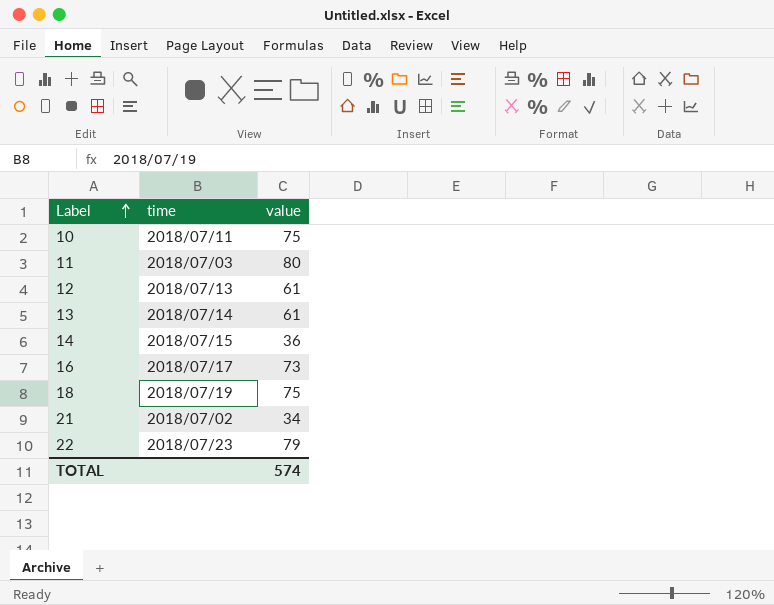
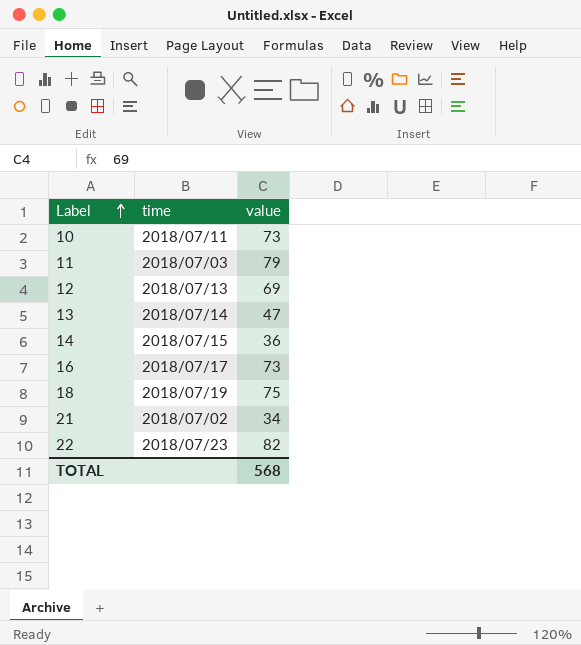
10 | value: 75 -> 73
11 | value: 80 -> 79
12 | value: 61 -> 69
13 | value: 61 -> 47
22 | value: 79 -> 82
TOTAL | value: 574 -> 568

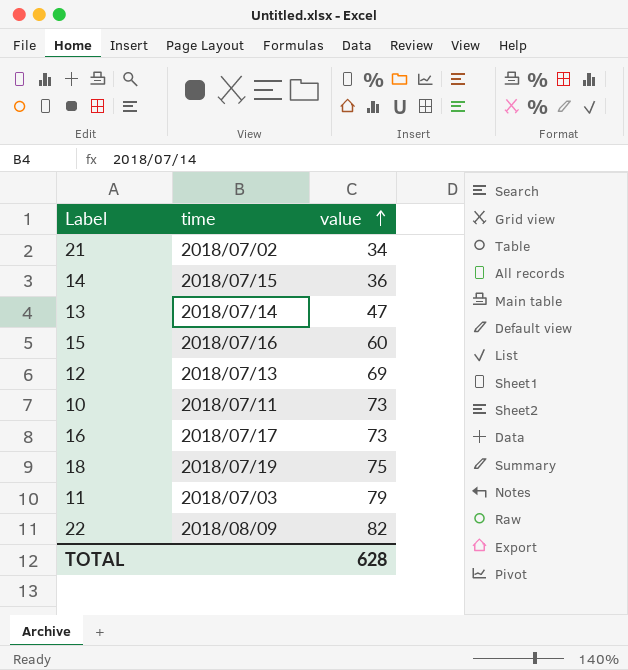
row order: Label ascending -> value ascending
row 15: none -> 2018/07/16 | 60
22 | time: 2018/07/23 -> 2018/08/09
TOTAL | value: 568 -> 628

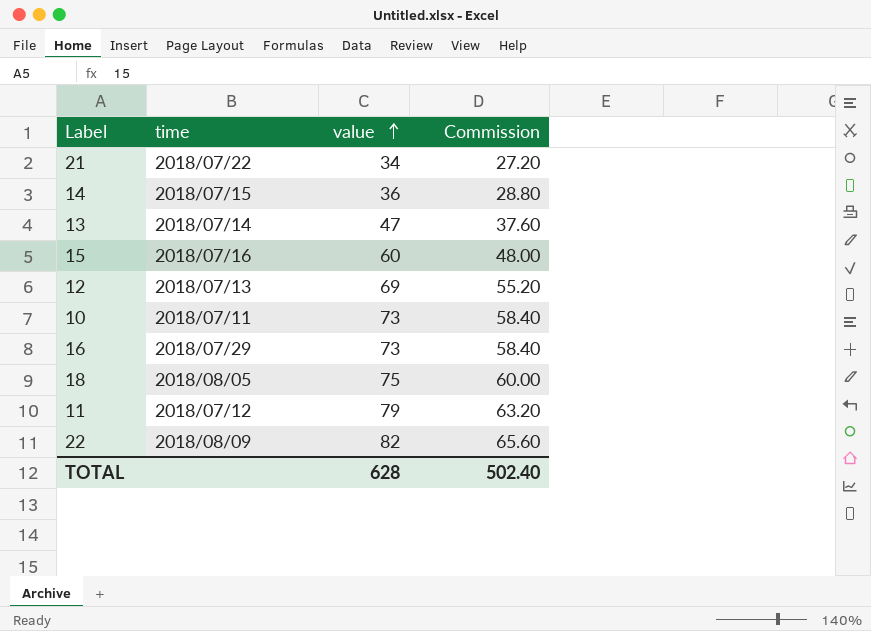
column Commission | formula: none -> [value] * 0.8
21 | time: 2018/07/02 -> 2018/07/22
16 | time: 2018/07/17 -> 2018/07/29
18 | time: 2018/07/19 -> 2018/08/05
11 | time: 2018/07/03 -> 2018/07/12

